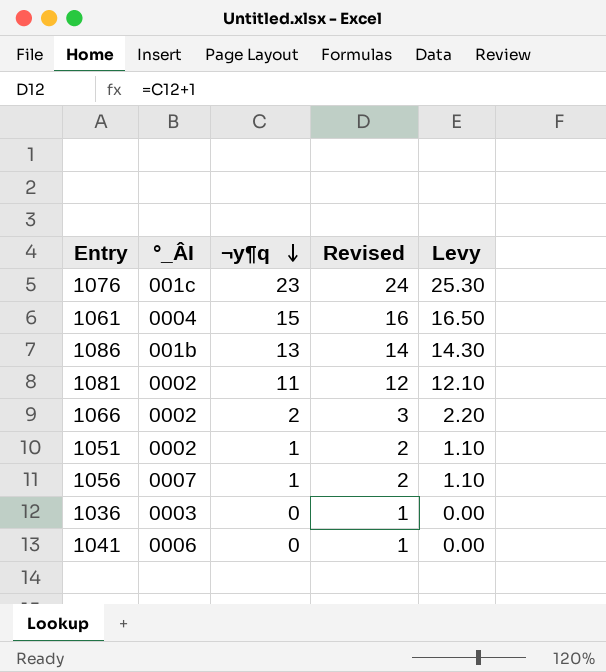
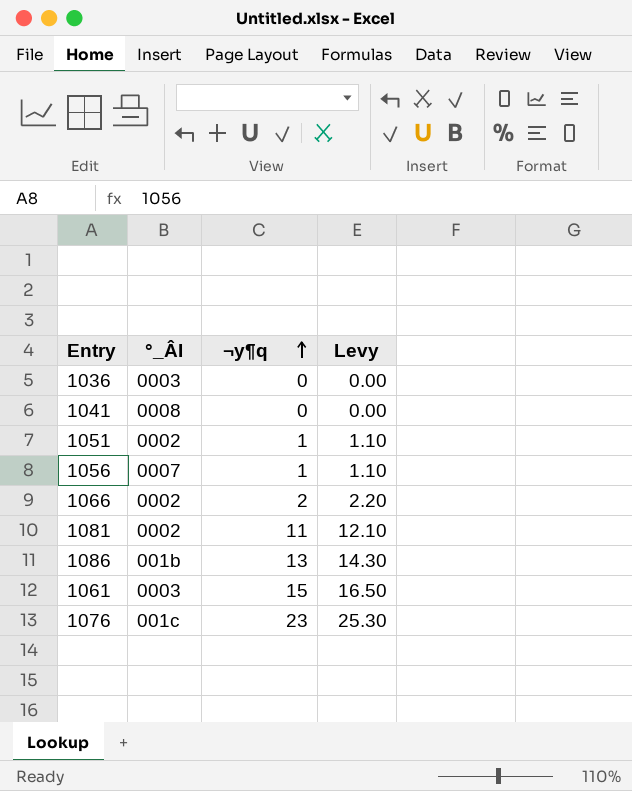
row order: ¬y¶q descending -> ¬y¶q ascending
column Revised | formula: [¬y¶q] + 1 -> none
1041 | °_ÂI: 0006 -> 0008
1061 | °_ÂI: 0004 -> 0003

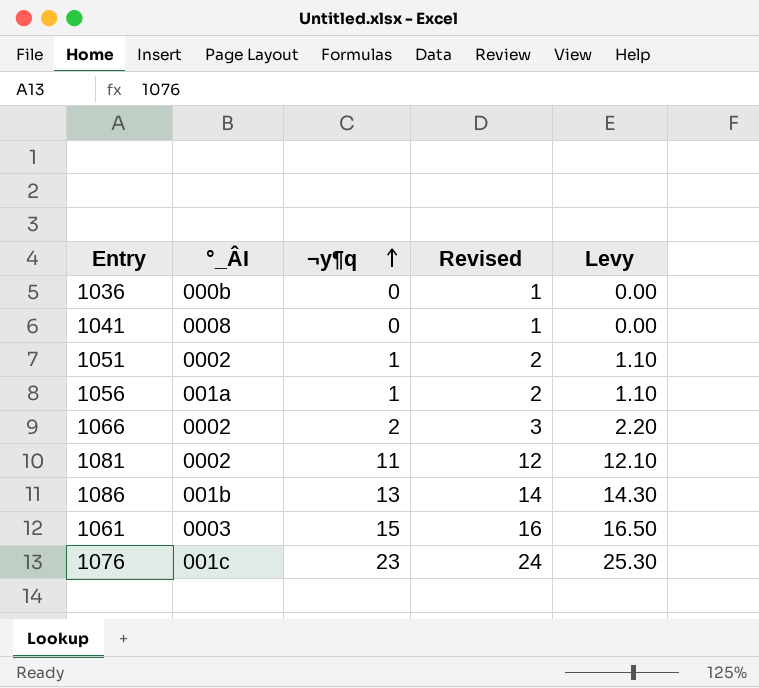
column Revised | formula: none -> [¬y¶q] + 1
1036 | °_ÂI: 0003 -> 000b
1056 | °_ÂI: 0007 -> 001a

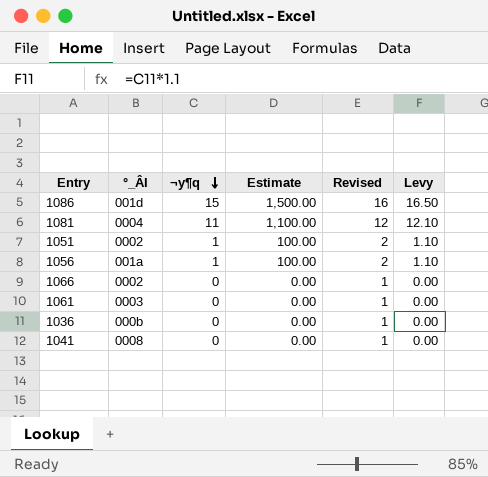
row order: ¬y¶q ascending -> ¬y¶q descending
column Estimate | formula: none -> [¬y¶q] * 100
row 1076: 001c | 23 | 24 | 25.30 -> none
1086 | °_ÂI: 001b -> 001d
1086 | ¬y¶q: 13 -> 15
1086 | Revised: 14 -> 16
1086 | Levy: 14.30 -> 16.50
1081 | °_ÂI: 0002 -> 0004
1066 | ¬y¶q: 2 -> 0
1066 | Revised: 3 -> 1
1066 | Levy: 2.20 -> 0.00
1061 | ¬y¶q: 15 -> 0
1061 | Revised: 16 -> 1
1061 | Levy: 16.50 -> 0.00

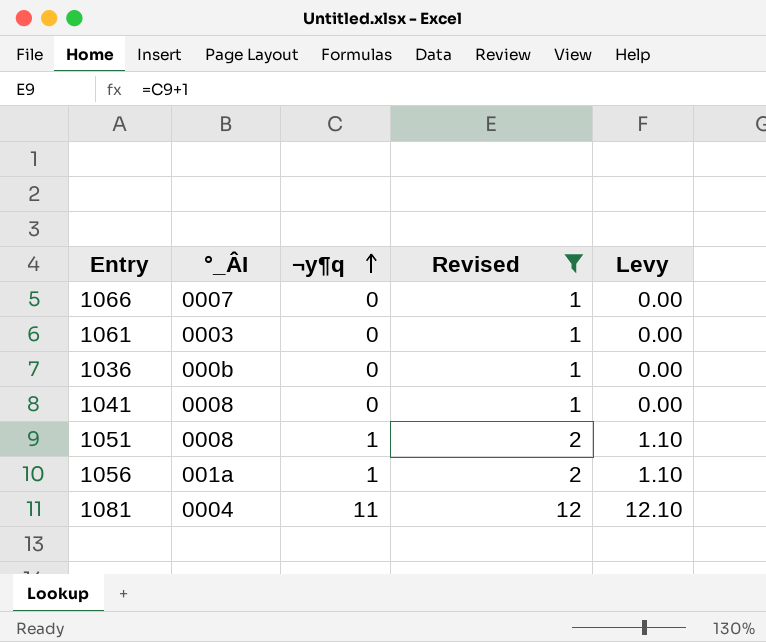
filter: none -> Revised != 16
row order: ¬y¶q descending -> ¬y¶q ascending
column Estimate | formula: [¬y¶q] * 100 -> none
1066 | °_ÂI: 0002 -> 0007
1051 | °_ÂI: 0002 -> 0008

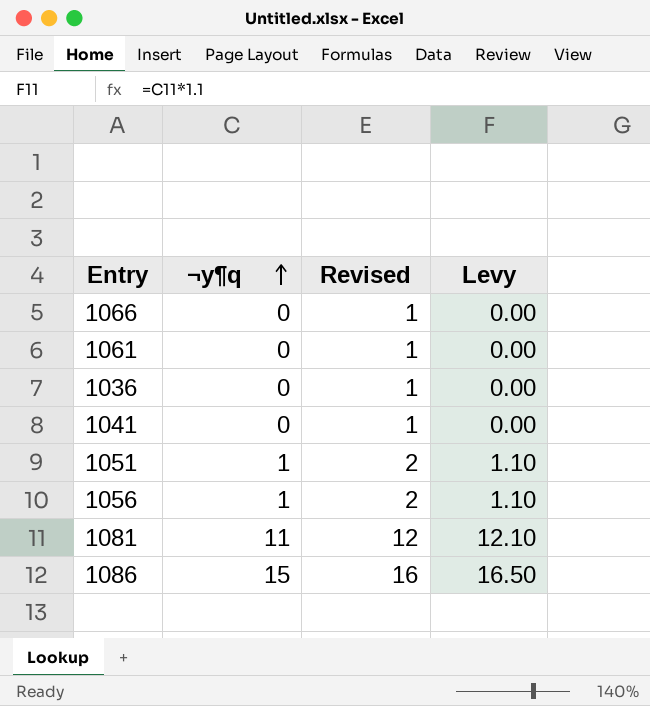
filter: Revised != 16 -> none
column °_ÂI | position: 2 -> none

